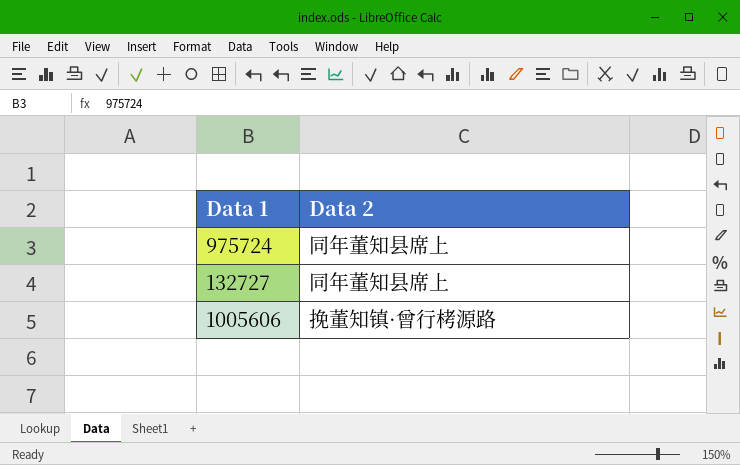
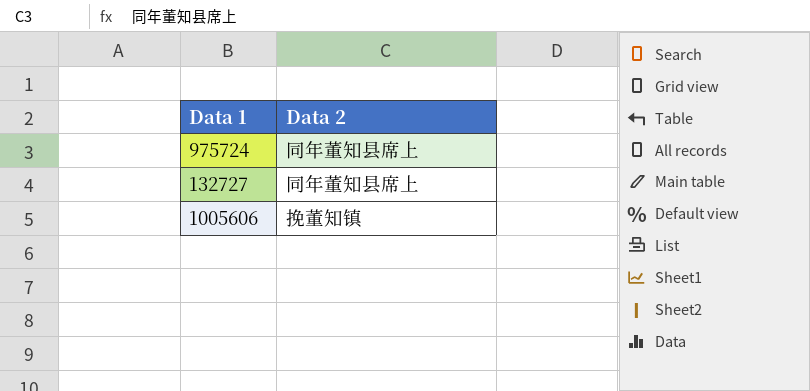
1005606 | Data 2: 挽董知镇·曾行栲源路 -> 挽董知镇

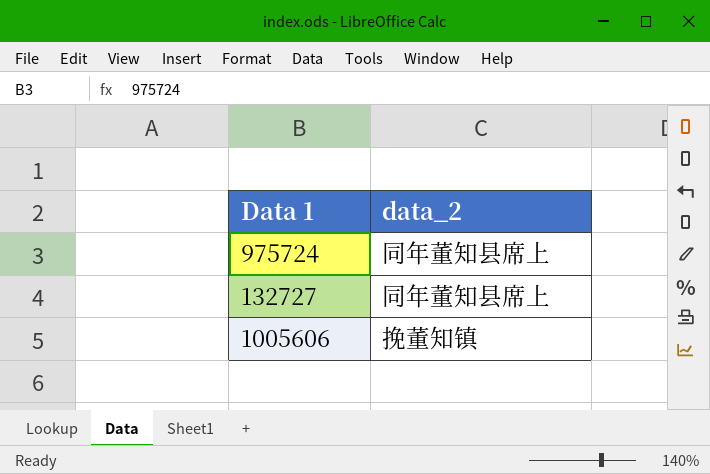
column name: Data 2 -> data_2

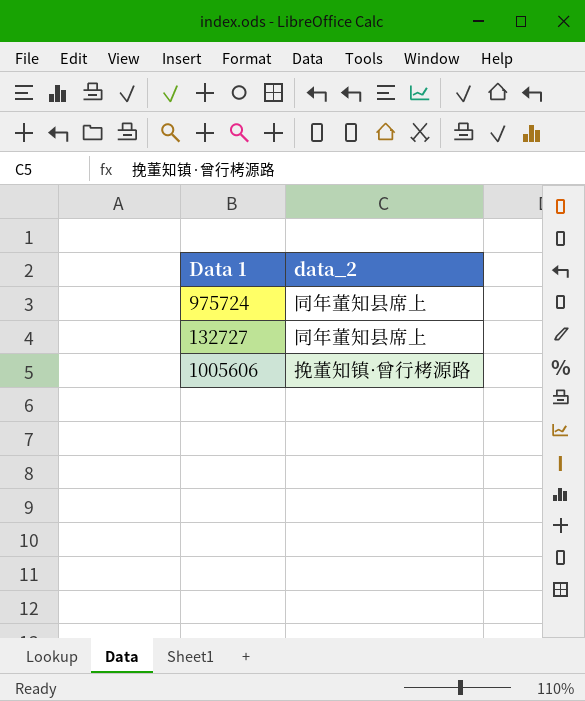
1005606 | data_2: 挽董知镇 -> 挽董知镇·曾行栲源路

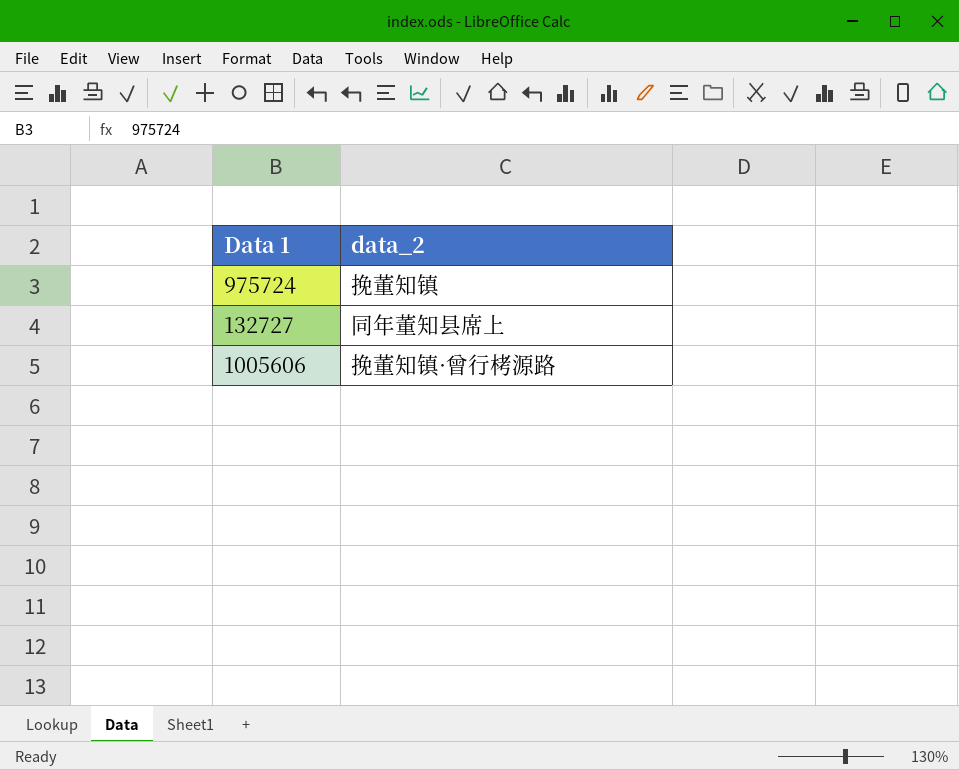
975724 | data_2: 同年董知县席上 -> 挽董知镇

